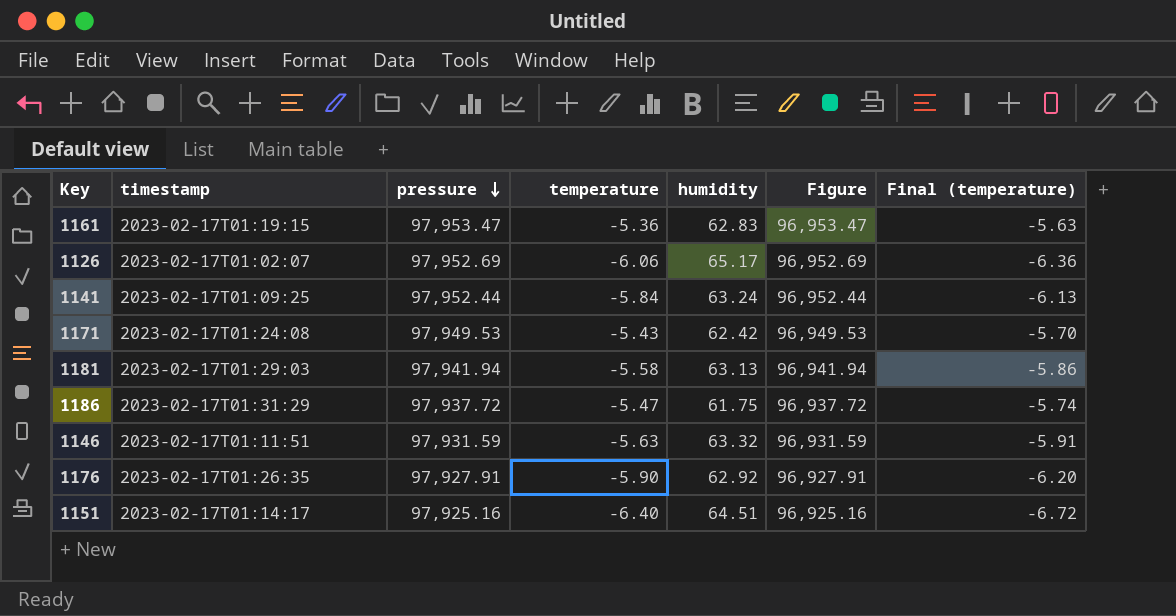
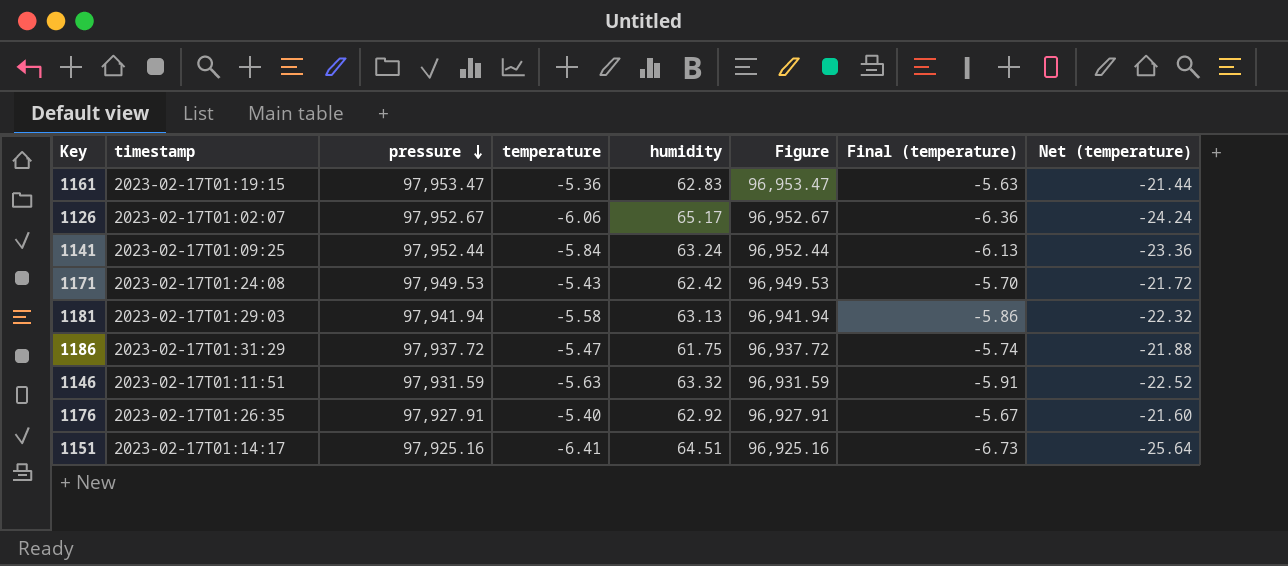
column Net (temperature) | formula: none -> [temperature] * 4
1126 | pressure: 97,952.69 -> 97,952.67
1126 | Figure: 96,952.69 -> 96,952.67
1176 | temperature: -5.90 -> -5.40
1176 | Final (temperature): -6.20 -> -5.67
1151 | temperature: -6.40 -> -6.41
1151 | Final (temperature): -6.72 -> -6.73

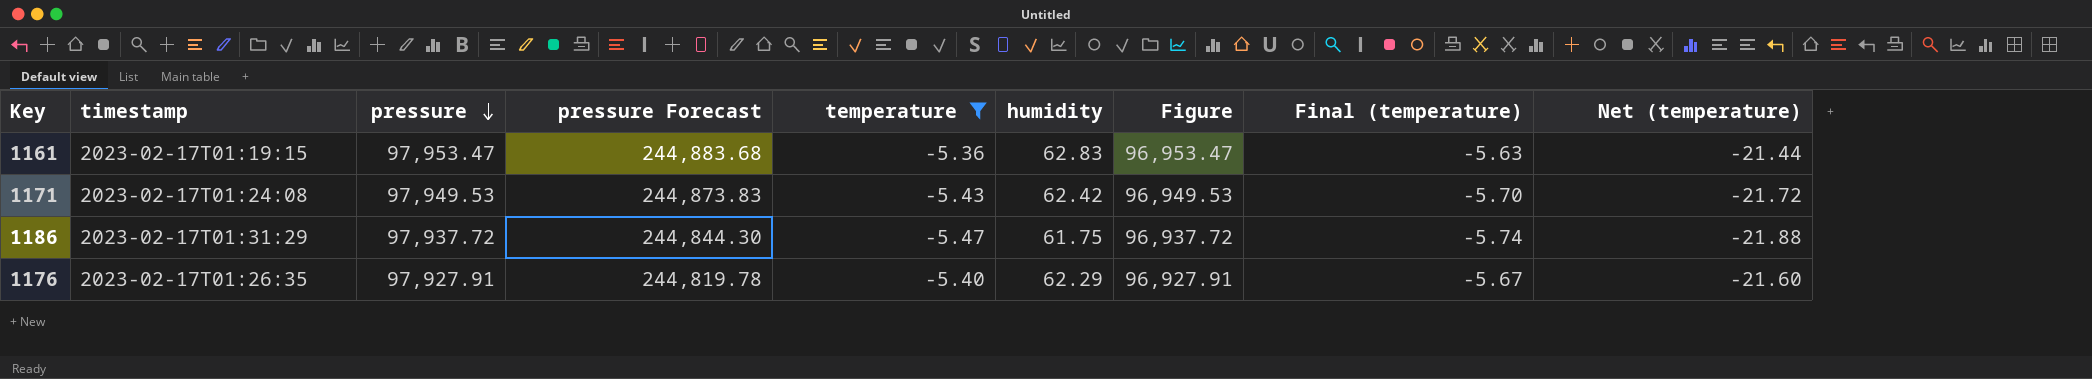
filter: none -> temperature >= -5.47
column pressure Forecast | formula: none -> [pressure] * 2.5
1176 | humidity: 62.92 -> 62.29

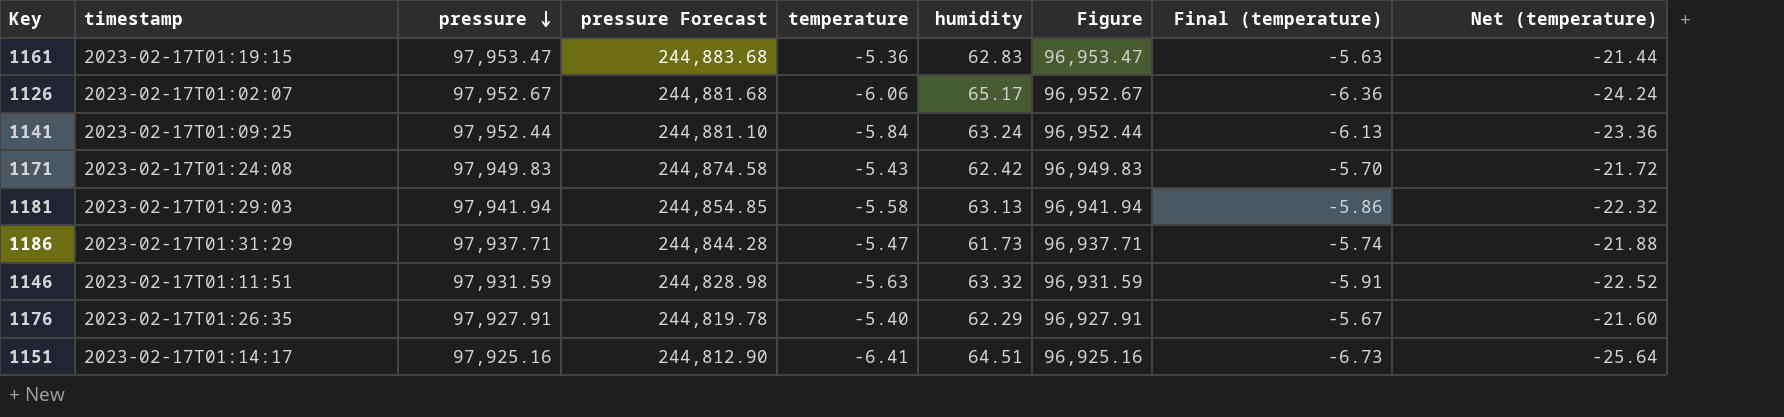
filter: temperature >= -5.47 -> none
1171 | pressure: 97,949.53 -> 97,949.83
1171 | pressure Forecast: 244,873.83 -> 244,874.58
1171 | Figure: 96,949.53 -> 96,949.83
1186 | pressure: 97,937.72 -> 97,937.71
1186 | pressure Forecast: 244,844.30 -> 244,844.28
1186 | humidity: 61.75 -> 61.73
1186 | Figure: 96,937.72 -> 96,937.71

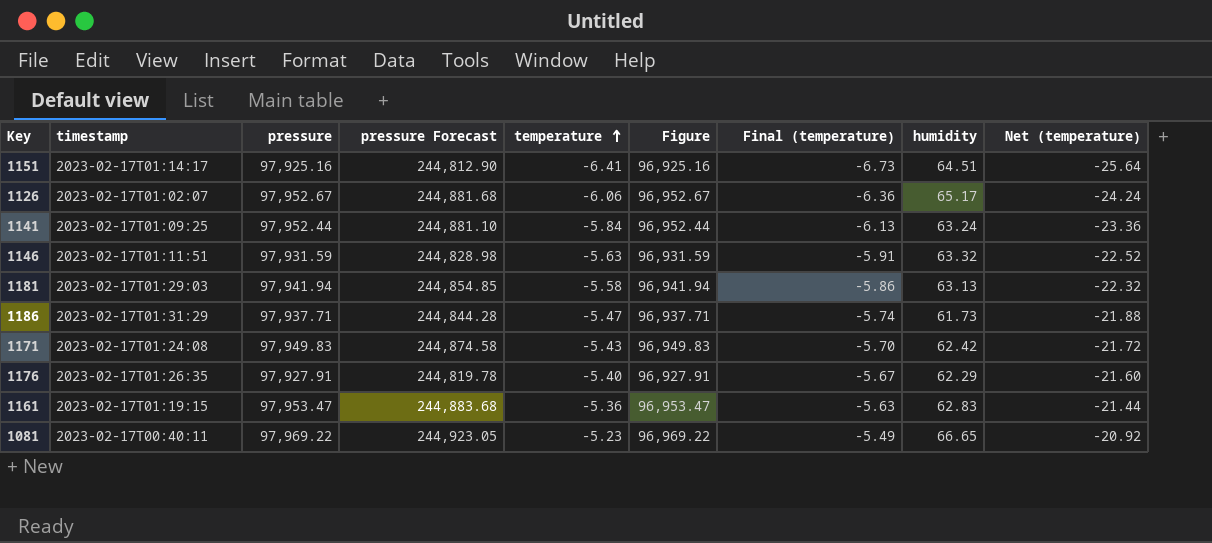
row order: pressure descending -> temperature ascending
column humidity | position: 6 -> 8
row 1081: none -> 2023-02-17T00:40:11 | 97,969.22 | 244,923.05 | -5.23 | 96,969.22 | -5.49 | 66.65 | -20.92

